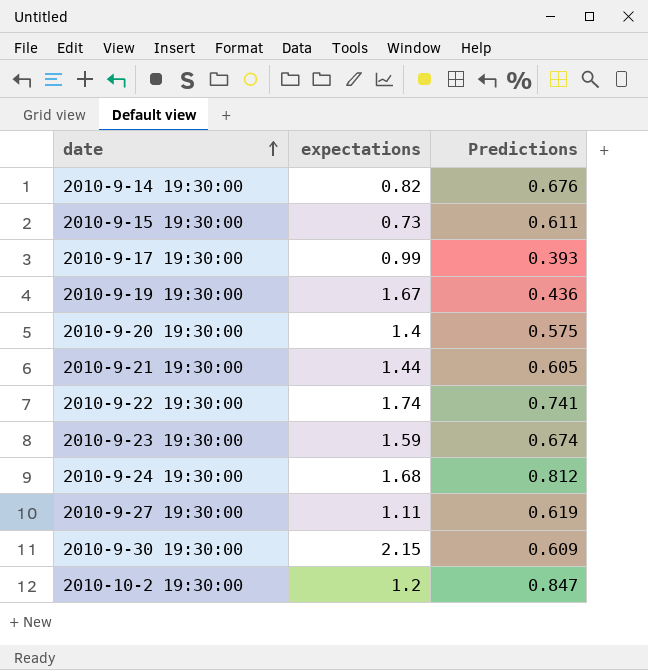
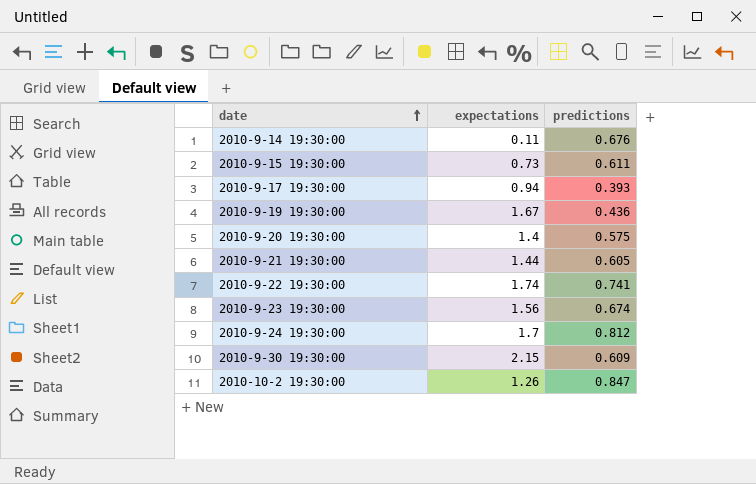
column name: Predictions -> predictions
row 2010-9-27 19:30:00: 1.11 | 0.619 -> none
2010-9-14 19:30:00 | expectations: 0.82 -> 0.11
2010-9-17 19:30:00 | expectations: 0.99 -> 0.94
2010-9-23 19:30:00 | expectations: 1.59 -> 1.56
2010-9-24 19:30:00 | expectations: 1.68 -> 1.7
2010-10-2 19:30:00 | expectations: 1.2 -> 1.26

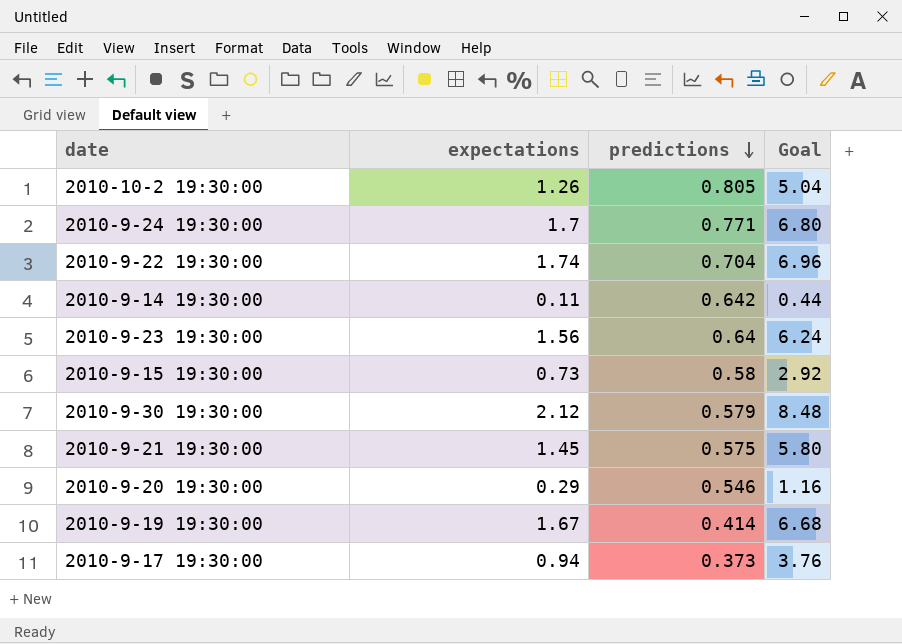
row order: date ascending -> predictions descending
column Goal | formula: none -> [expectations] * 4
2010-10-2 19:30:00 | predictions: 0.847 -> 0.805
2010-9-24 19:30:00 | predictions: 0.812 -> 0.771
2010-9-22 19:30:00 | predictions: 0.741 -> 0.704
2010-9-14 19:30:00 | predictions: 0.676 -> 0.642
2010-9-23 19:30:00 | predictions: 0.674 -> 0.64
2010-9-15 19:30:00 | predictions: 0.611 -> 0.58
2010-9-30 19:30:00 | expectations: 2.15 -> 2.12
2010-9-30 19:30:00 | predictions: 0.609 -> 0.579
2010-9-21 19:30:00 | expectations: 1.44 -> 1.45
2010-9-21 19:30:00 | predictions: 0.605 -> 0.575
2010-9-20 19:30:00 | expectations: 1.4 -> 0.29
2010-9-20 19:30:00 | predictions: 0.575 -> 0.546
2010-9-19 19:30:00 | predictions: 0.436 -> 0.414
2010-9-17 19:30:00 | predictions: 0.393 -> 0.373

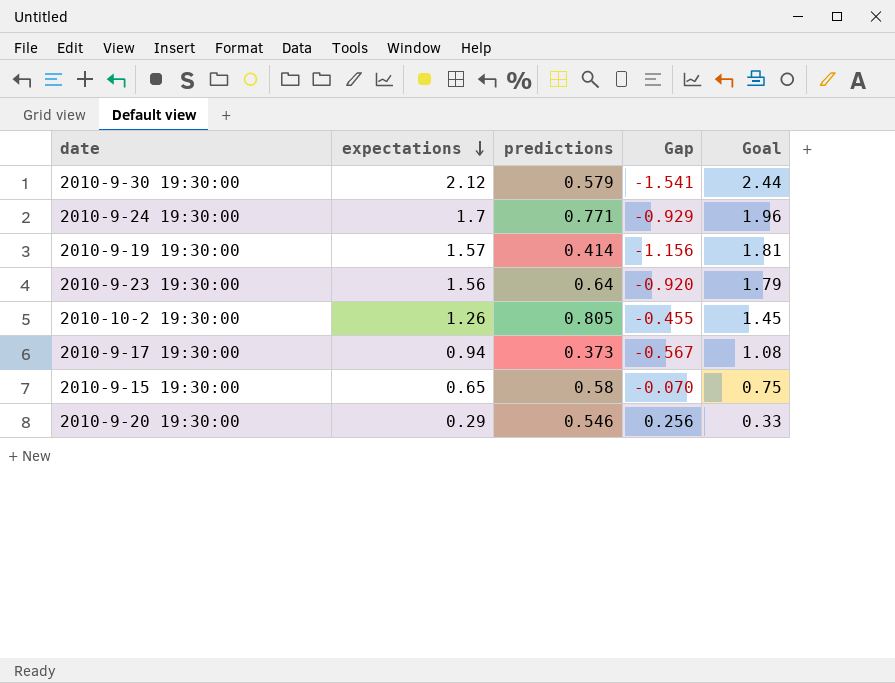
row order: predictions descending -> expectations descending
column Gap | formula: none -> [predictions] - [expectations]
column Goal | formula: [expectations] * 4 -> [expectations] * 1.15
row 2010-9-22 19:30:00: 1.74 | 0.704 | 6.96 -> none
row 2010-9-14 19:30:00: 0.11 | 0.642 | 0.44 -> none
row 2010-9-21 19:30:00: 1.45 | 0.575 | 5.80 -> none
2010-9-19 19:30:00 | expectations: 1.67 -> 1.57
2010-9-15 19:30:00 | expectations: 0.73 -> 0.65

